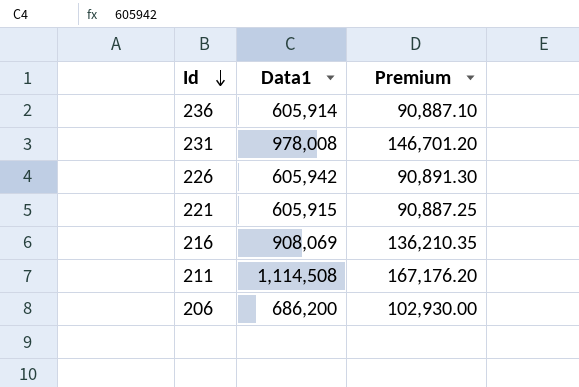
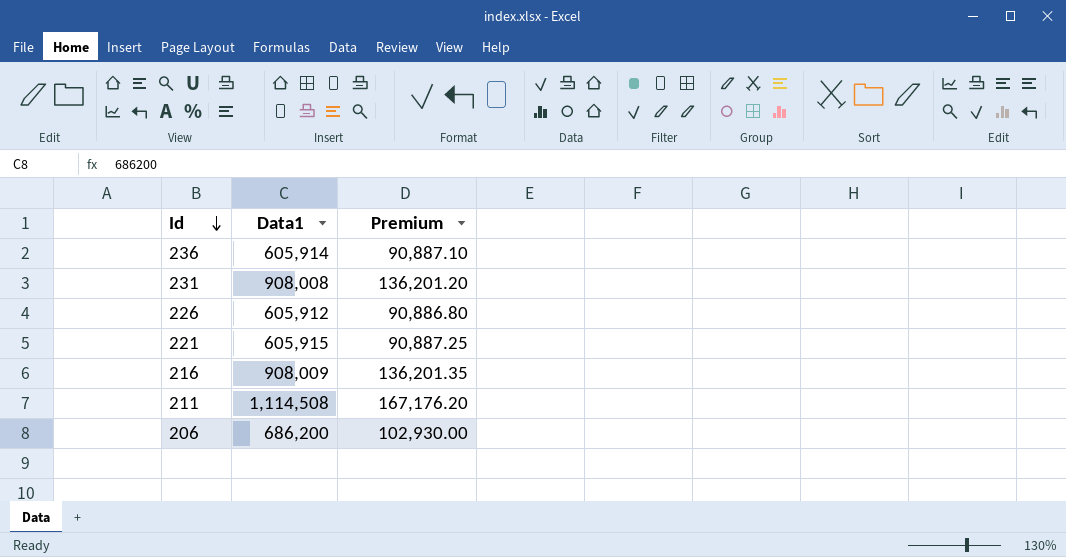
231 | Data1: 978,008 -> 908,008
231 | Premium: 146,701.20 -> 136,201.20
226 | Data1: 605,942 -> 605,912
226 | Premium: 90,891.30 -> 90,886.80
216 | Data1: 908,069 -> 908,009
216 | Premium: 136,210.35 -> 136,201.35

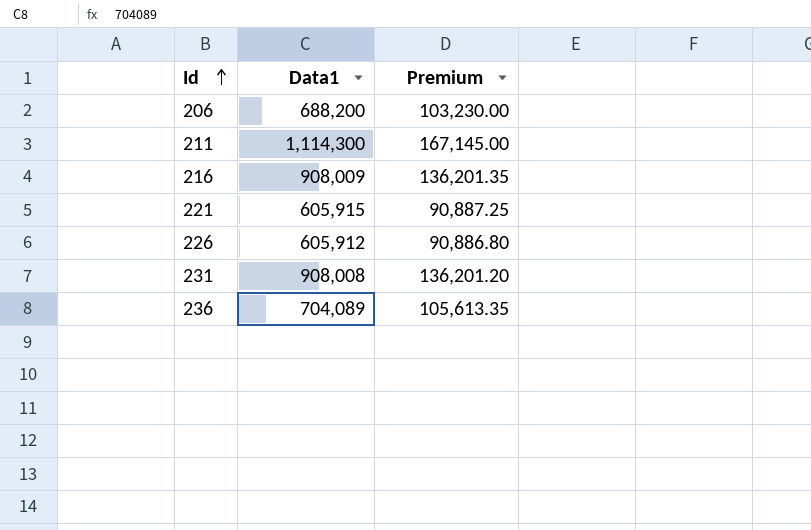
row order: Id descending -> Id ascending
206 | Data1: 686,200 -> 688,200
206 | Premium: 102,930.00 -> 103,230.00
211 | Data1: 1,114,508 -> 1,114,300
211 | Premium: 167,176.20 -> 167,145.00
236 | Data1: 605,914 -> 704,089
236 | Premium: 90,887.10 -> 105,613.35

